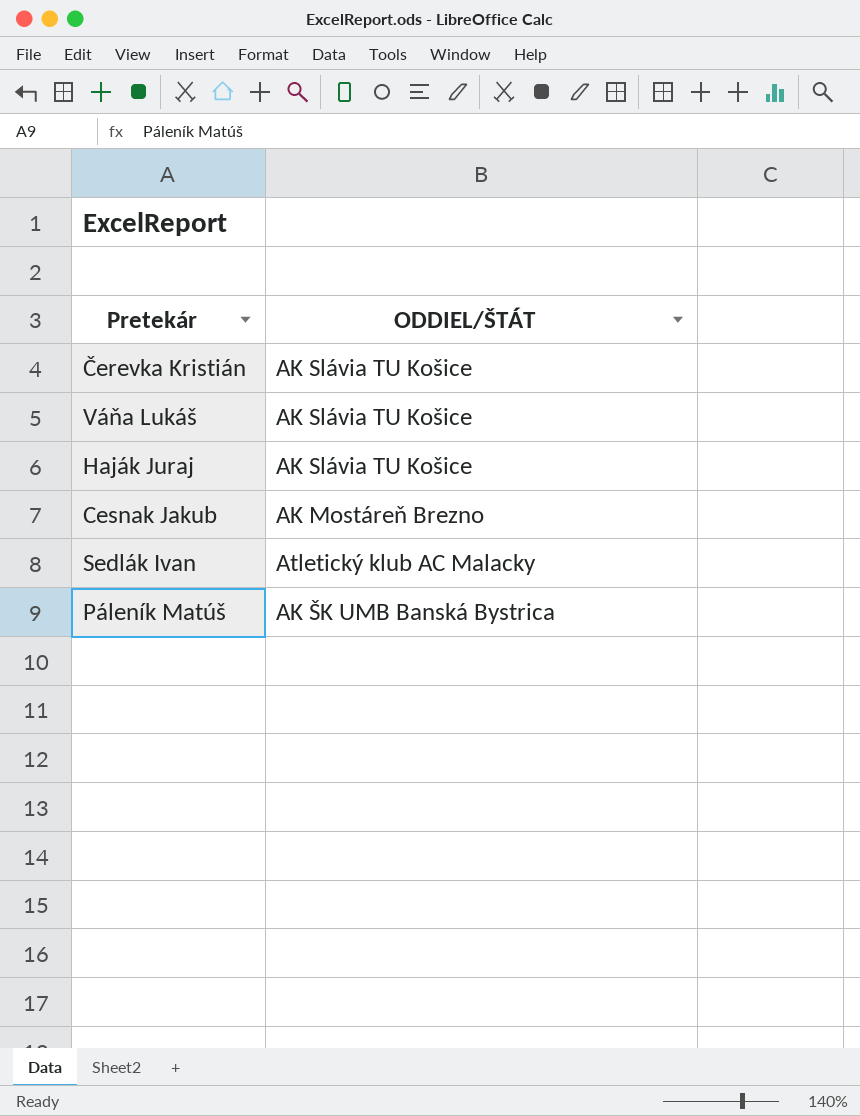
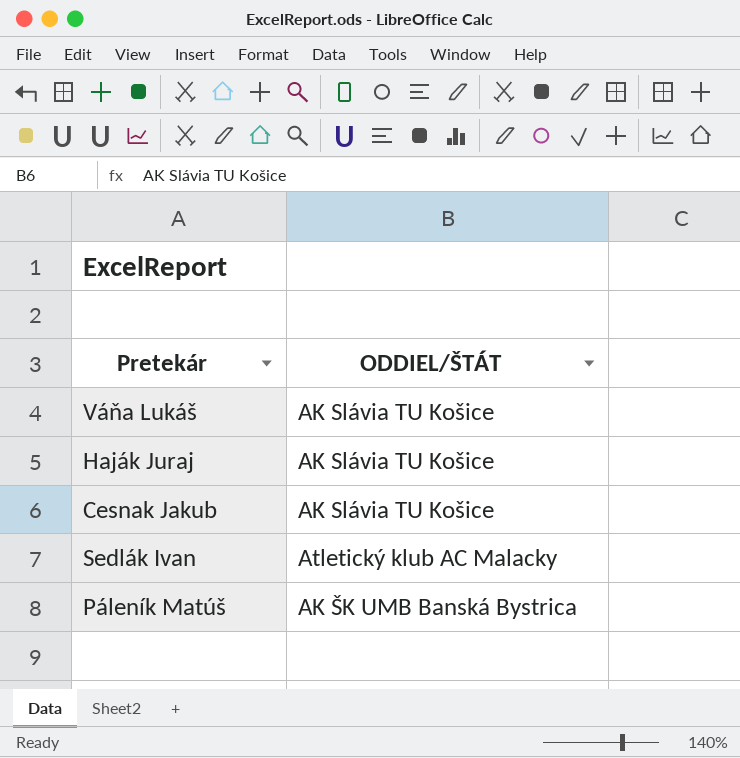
row Čerevka Kristián: AK Slávia TU Košice -> none
Cesnak Jakub | ODDIEL/ŠTÁT: AK Mostáreň Brezno -> AK Slávia TU Košice

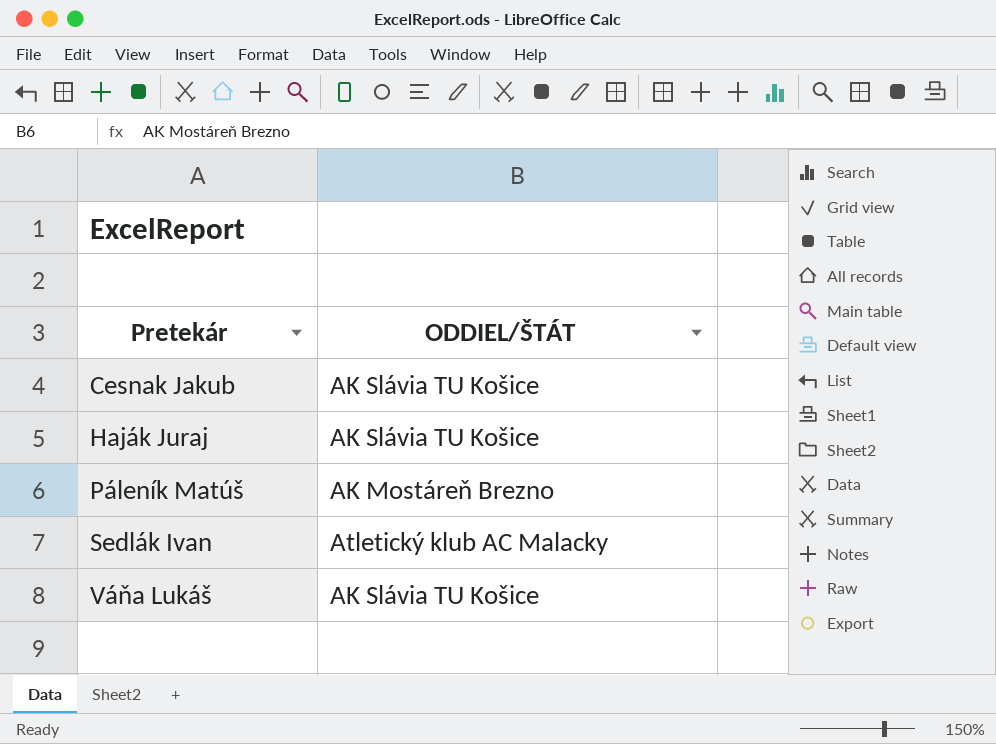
row order: none -> Pretekár ascending
Páleník Matúš | ODDIEL/ŠTÁT: AK ŠK UMB Banská Bystrica -> AK Mostáreň Brezno

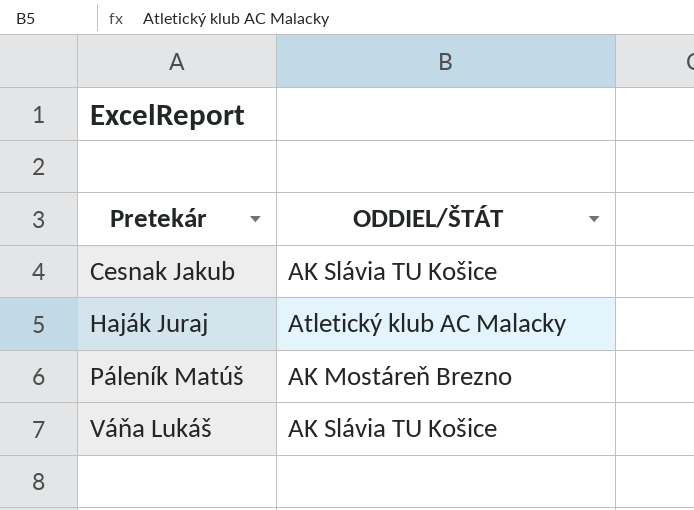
row Sedlák Ivan: Atletický klub AC Malacky -> none
Haják Juraj | ODDIEL/ŠTÁT: AK Slávia TU Košice -> Atletický klub AC Malacky

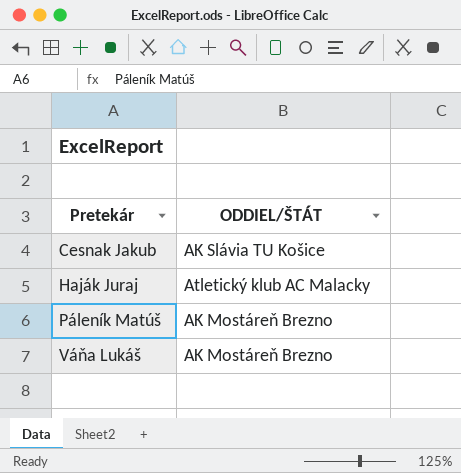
Váňa Lukáš | ODDIEL/ŠTÁT: AK Slávia TU Košice -> AK Mostáreň Brezno

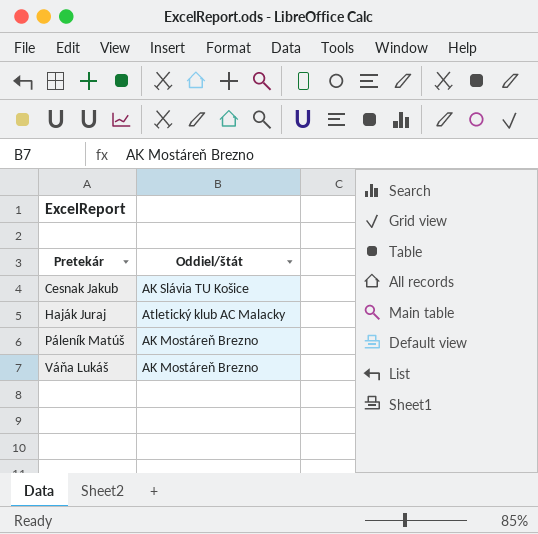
column name: ODDIEL/ŠTÁT -> Oddiel/štát

